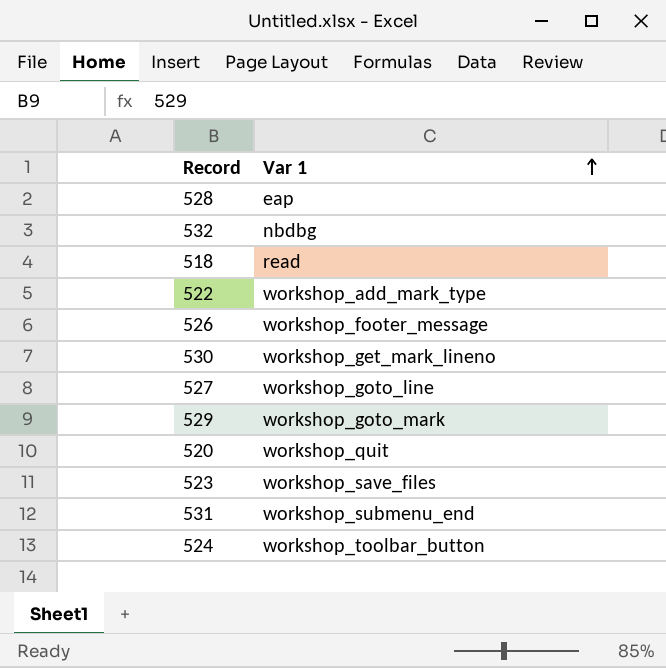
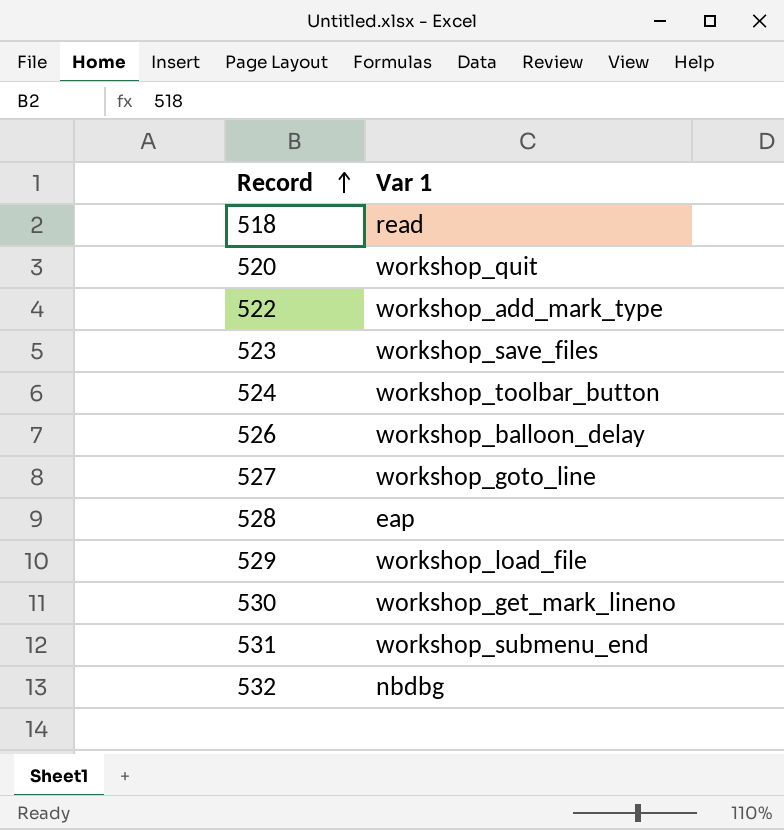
row order: Var 1 ascending -> Record ascending
526 | Var 1: workshop_footer_message -> workshop_balloon_delay
529 | Var 1: workshop_goto_mark -> workshop_load_file

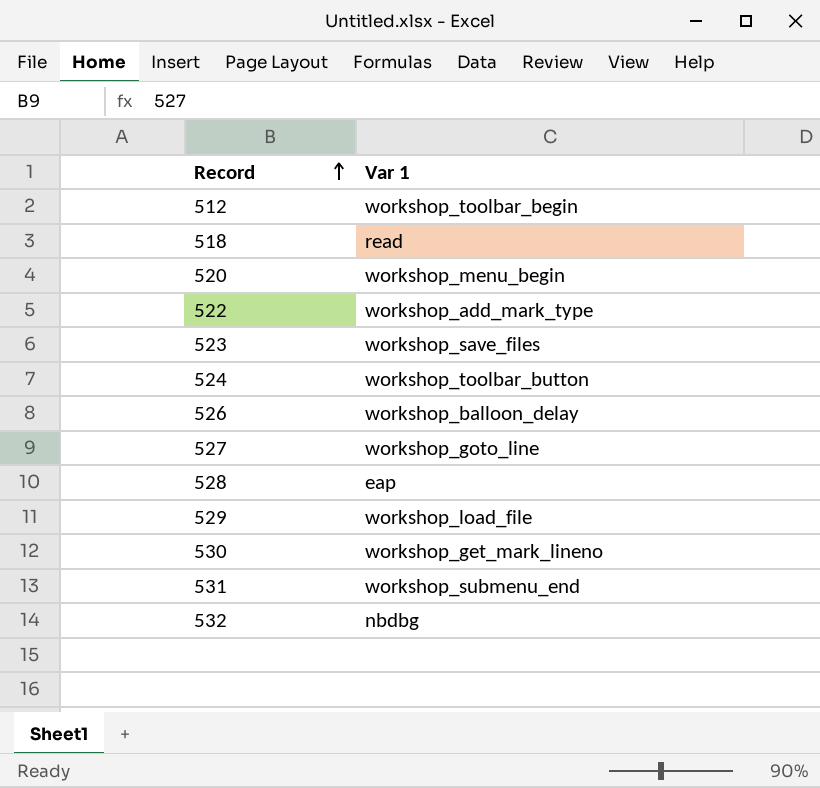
row 512: none -> workshop_toolbar_begin
520 | Var 1: workshop_quit -> workshop_menu_begin

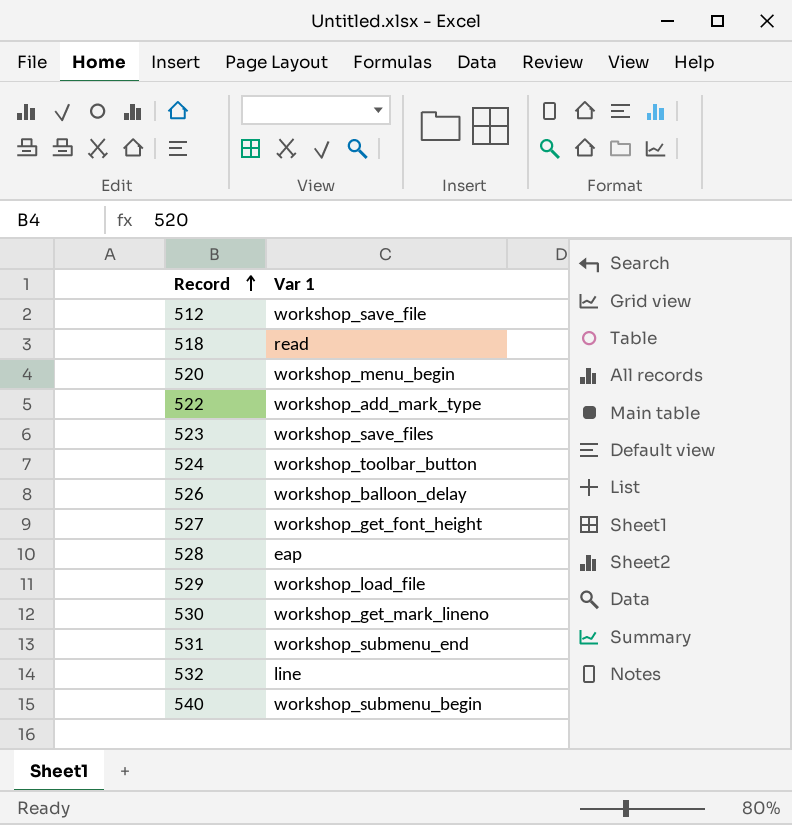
512 | Var 1: workshop_toolbar_begin -> workshop_save_file
527 | Var 1: workshop_goto_line -> workshop_get_font_height
532 | Var 1: nbdbg -> line
row 540: none -> workshop_submenu_begin

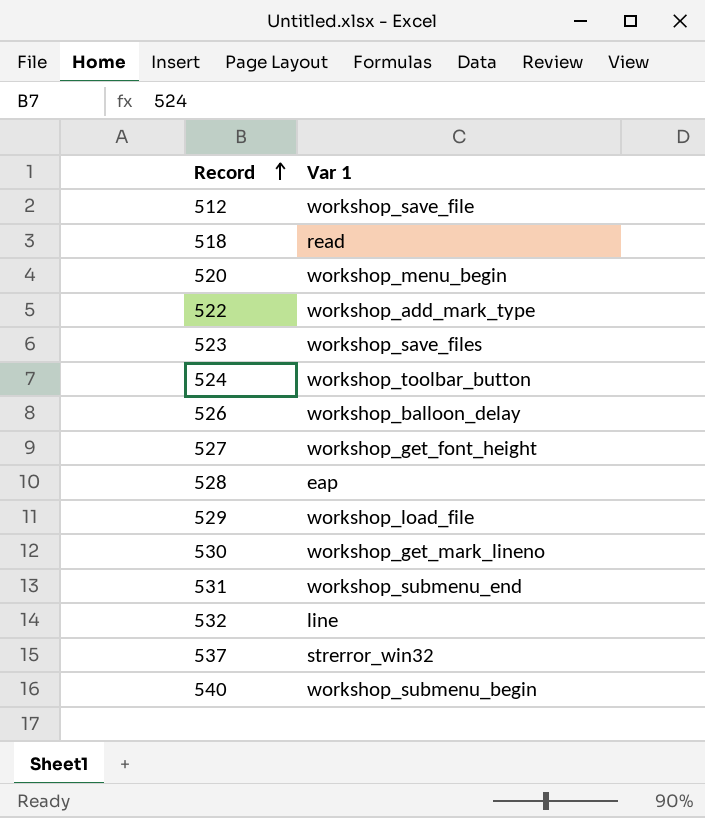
row 537: none -> strerror_win32

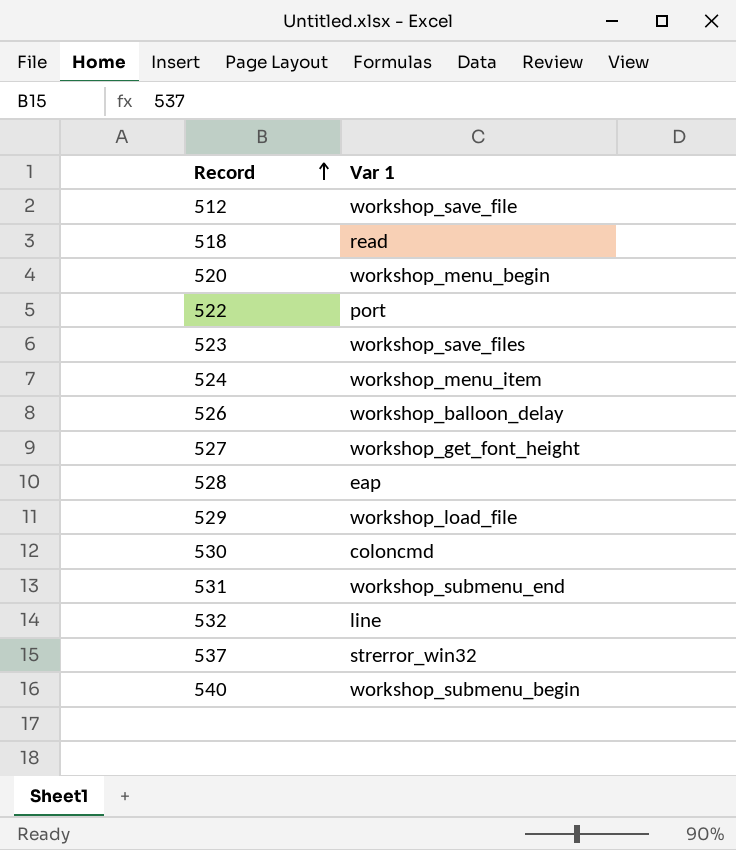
522 | Var 1: workshop_add_mark_type -> port
524 | Var 1: workshop_toolbar_button -> workshop_menu_item
530 | Var 1: workshop_get_mark_lineno -> coloncmd

